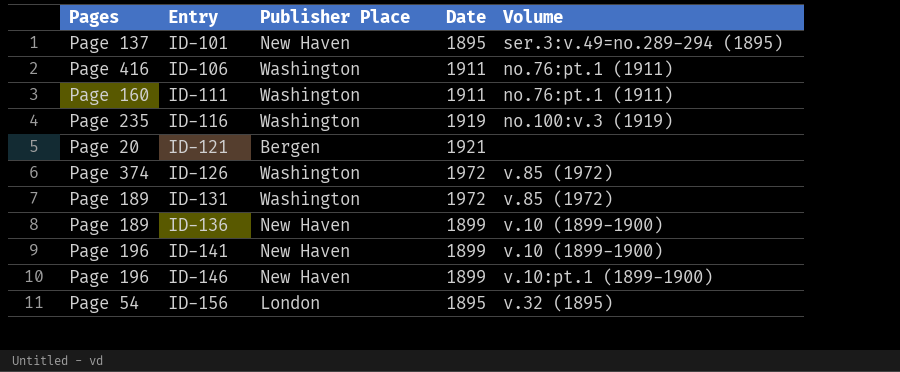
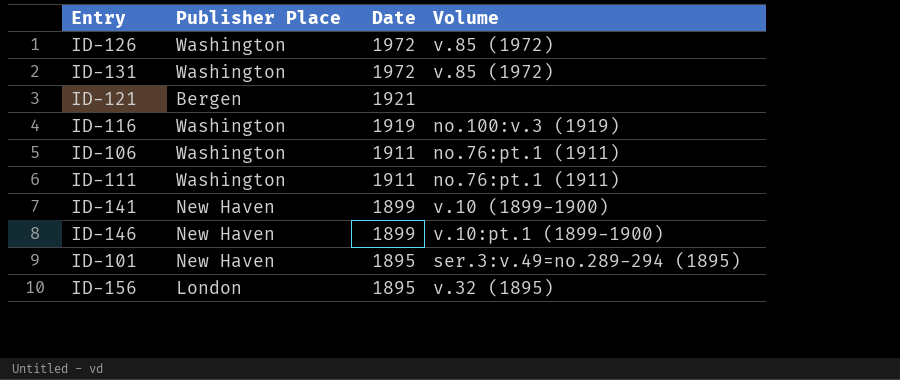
row order: Entry ascending -> Date descending
column Pages | position: 1 -> none
row ID-136: Page 189 | New Haven | 1899 | v.10 (1899-1900) -> none

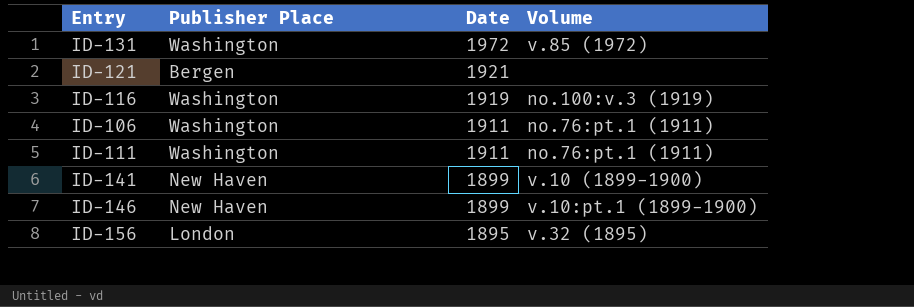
row ID-126: Washington | 1972 | v.85 (1972) -> none
row ID-101: New Haven | 1895 | ser.3:v.49=no.289-294 (1895) -> none

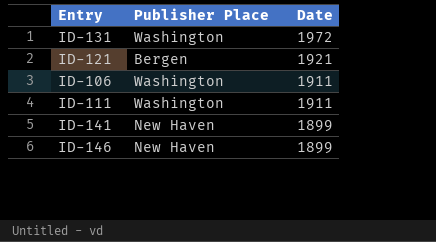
column Volume | position: 4 -> none
row ID-116: Washington | 1919 | no.100:v.3 (1919) -> none
row ID-156: London | 1895 | v.32 (1895) -> none

